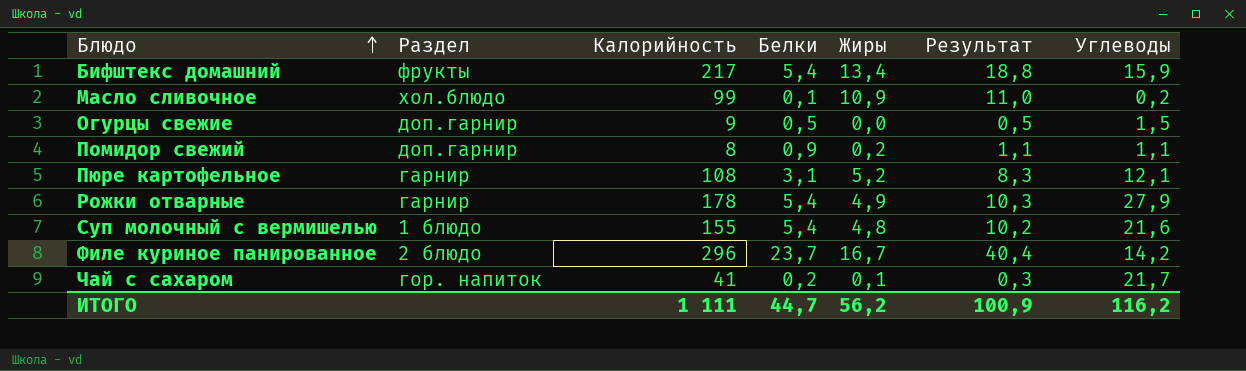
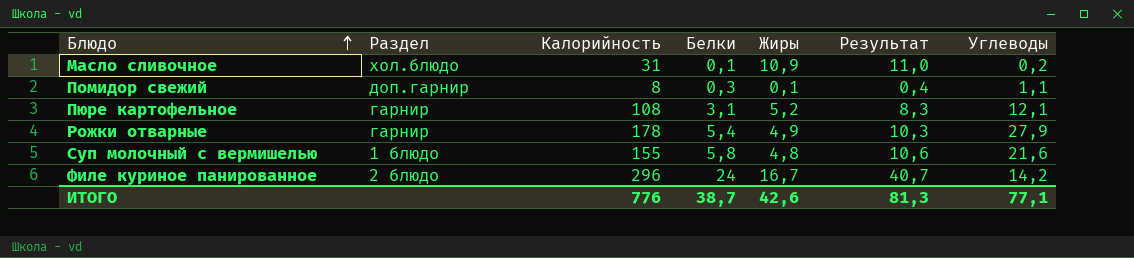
row Бифштекс домашний: фрукты | 217 | 5,4 | 13,4 | 18,8 | 15,9 -> none
row Огурцы свежие: доп.гарнир | 9 | 0,5 | 0,0 | 0,5 | 1,5 -> none
row Чай с сахаром: гор. напиток | 41 | 0,2 | 0,1 | 0,3 | 21,7 -> none
Масло сливочное | Калорийность: 99 -> 31
Помидор свежий | Белки: 0,9 -> 0,3
Помидор свежий | Жиры: 0,2 -> 0,1
Помидор свежий | Результат: 1,1 -> 0,4
Суп молочный с вермишелью | Белки: 5,4 -> 5,8
Суп молочный с вермишелью | Результат: 10,2 -> 10,6
Филе куриное панированное | Белки: 23,7 -> 24
Филе куриное панированное | Результат: 40,4 -> 40,7
ИТОГО | Калорийность: 1 111 -> 776
ИТОГО | Белки: 44,7 -> 38,7
ИТОГО | Жиры: 56,2 -> 42,6
ИТОГО | Результат: 100,9 -> 81,3
ИТОГО | Углеводы: 116,2 -> 77,1

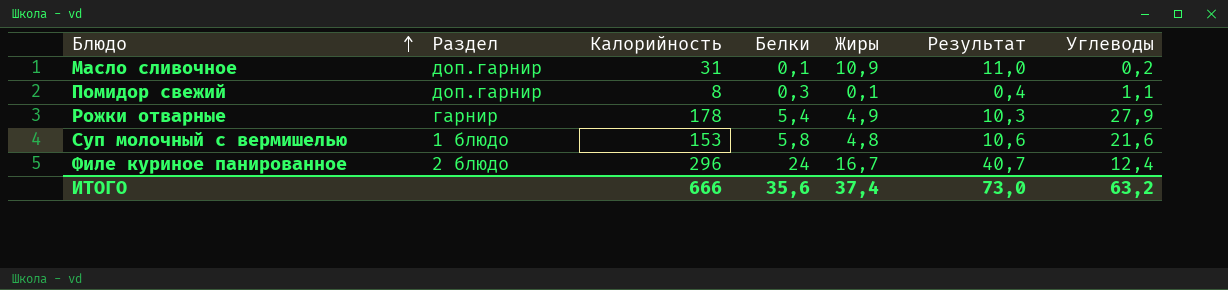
row Пюре картофельное: гарнир | 108 | 3,1 | 5,2 | 8,3 | 12,1 -> none
Масло сливочное | Раздел: хол.блюдо -> доп.гарнир
Суп молочный с вермишелью | Калорийность: 155 -> 153
Филе куриное панированное | Углеводы: 14,2 -> 12,4
ИТОГО | Калорийность: 776 -> 666
ИТОГО | Белки: 38,7 -> 35,6
ИТОГО | Жиры: 42,6 -> 37,4
ИТОГО | Результат: 81,3 -> 73,0
ИТОГО | Углеводы: 77,1 -> 63,2

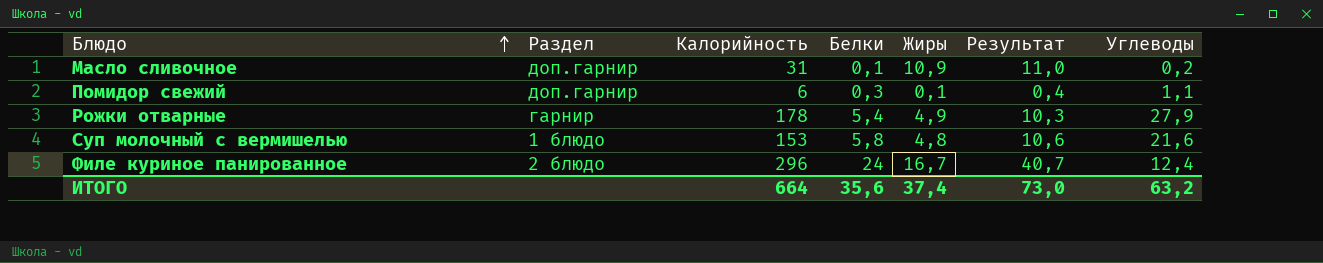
Помидор свежий | Калорийность: 8 -> 6
ИТОГО | Калорийность: 666 -> 664

